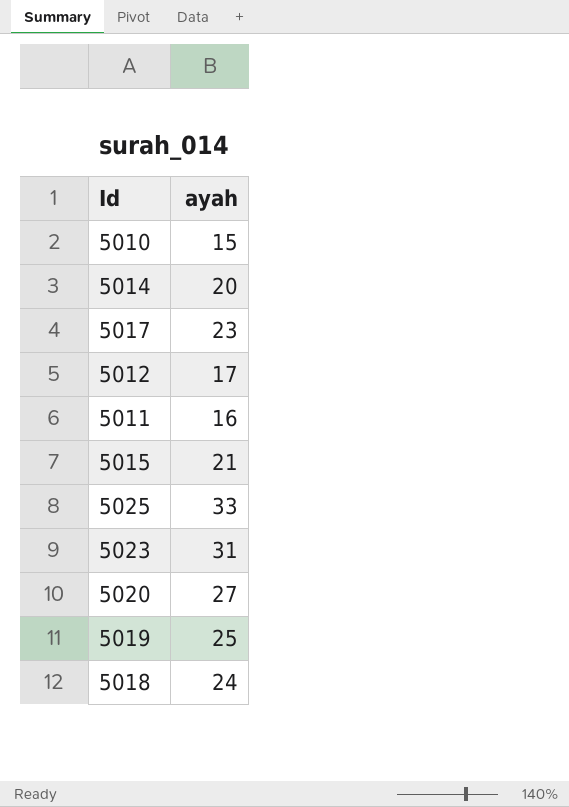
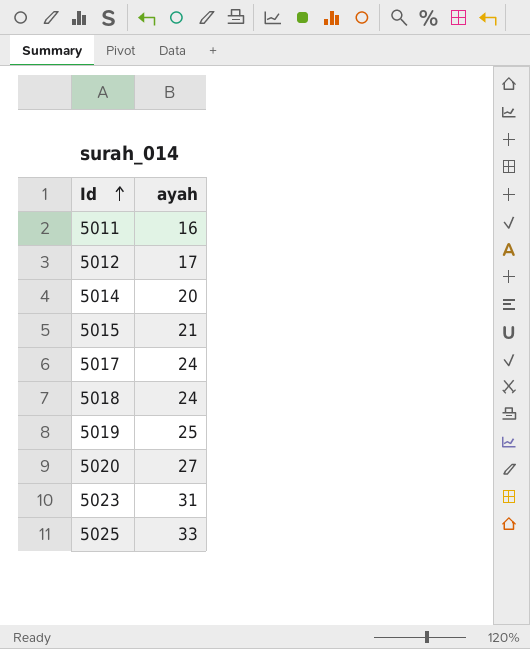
row order: none -> Id ascending
row 5010: 15 -> none
5017 | ayah: 23 -> 24

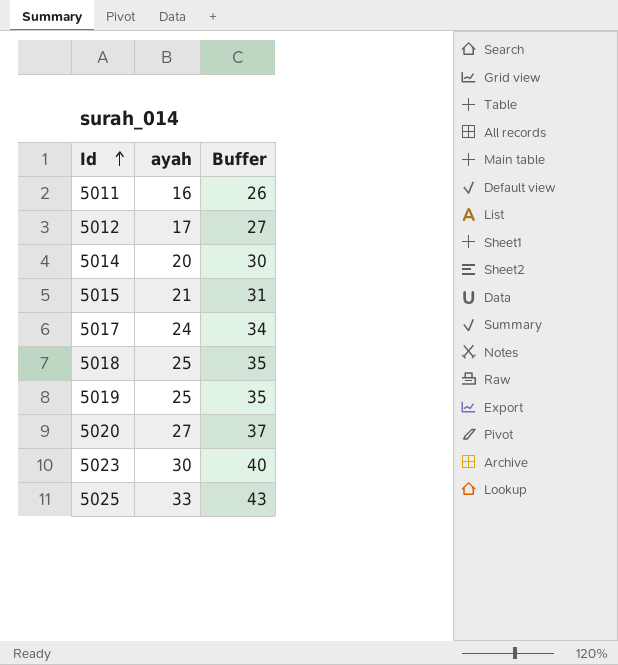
column Buffer | formula: none -> [ayah] + 10
5018 | ayah: 24 -> 25
5023 | ayah: 31 -> 30

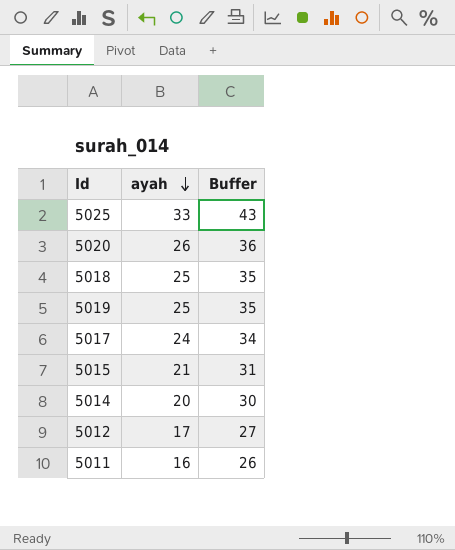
row order: Id ascending -> ayah descending
row 5023: 30 | 40 -> none
5020 | ayah: 27 -> 26
5020 | Buffer: 37 -> 36

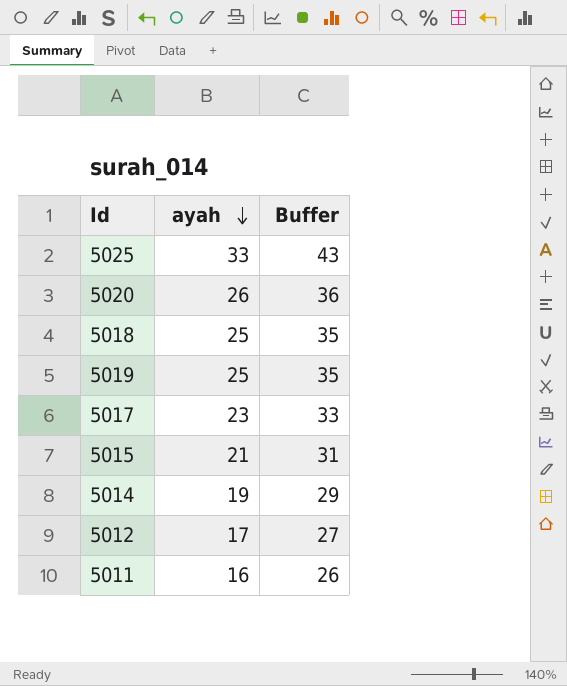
5017 | ayah: 24 -> 23
5017 | Buffer: 34 -> 33
5014 | ayah: 20 -> 19
5014 | Buffer: 30 -> 29

